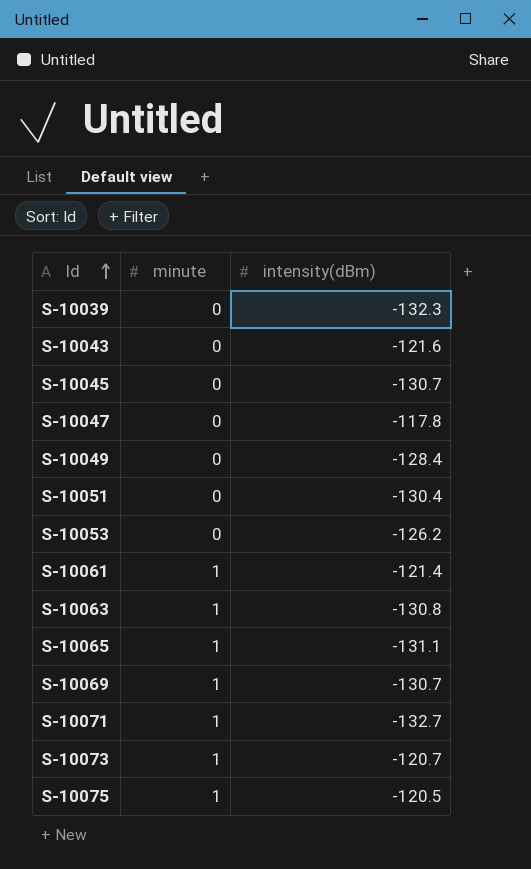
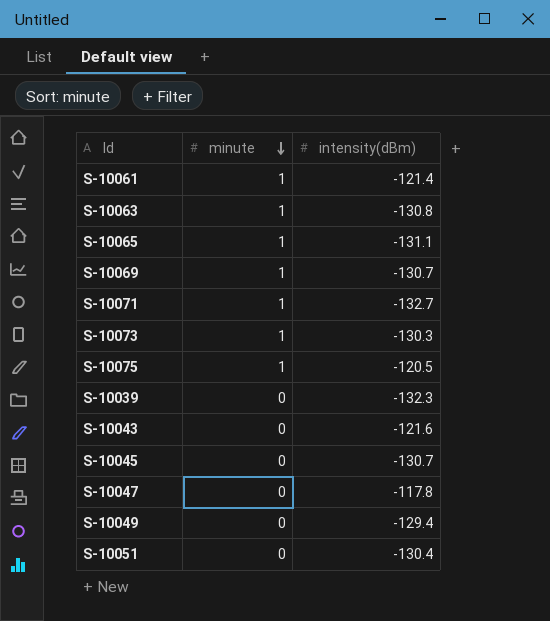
row order: Id ascending -> minute descending
row S-10053: 0 | -126.2 -> none
S-10073 | intensity(dBm): -120.7 -> -130.3
S-10049 | intensity(dBm): -128.4 -> -129.4

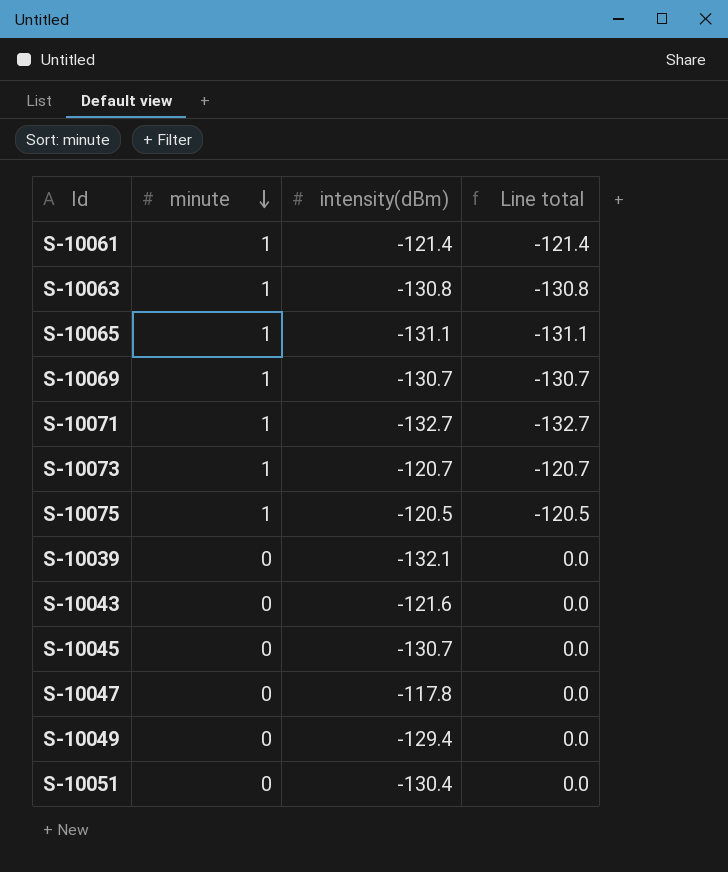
column Line total | formula: none -> [minute] * [intensity(dBm)]
S-10073 | intensity(dBm): -130.3 -> -120.7
S-10039 | intensity(dBm): -132.3 -> -132.1

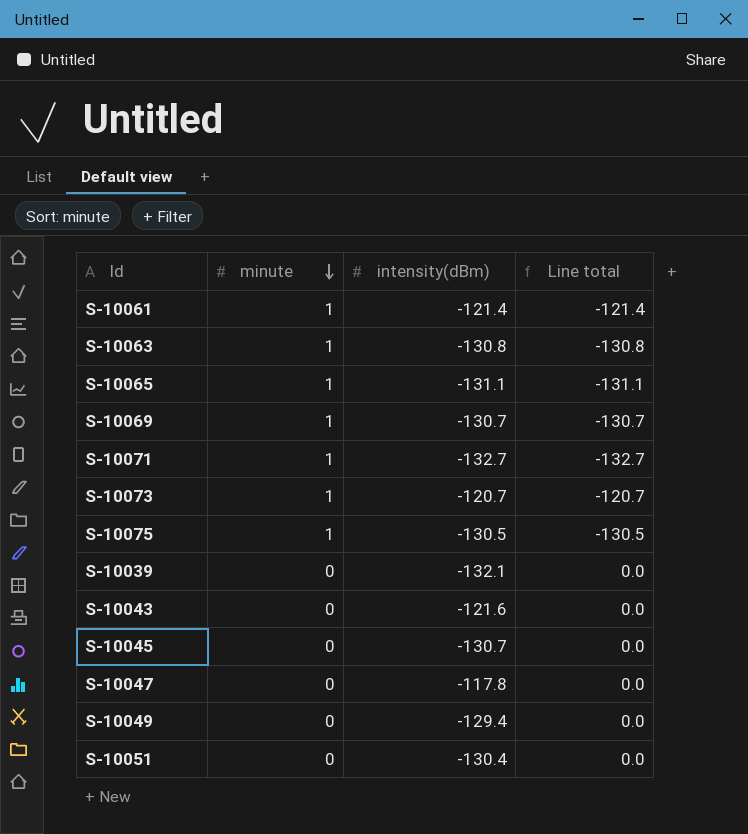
S-10075 | intensity(dBm): -120.5 -> -130.5
S-10075 | Line total: -120.5 -> -130.5

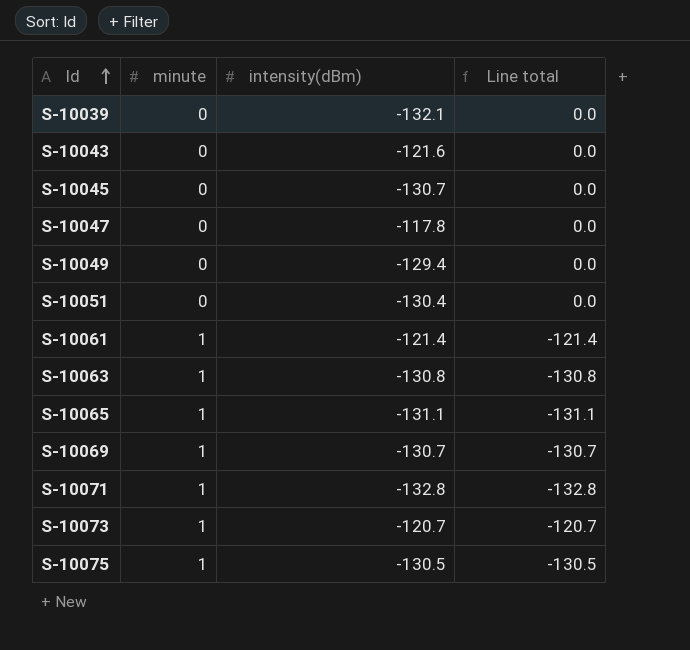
row order: minute descending -> Id ascending
S-10071 | intensity(dBm): -132.7 -> -132.8
S-10071 | Line total: -132.7 -> -132.8

